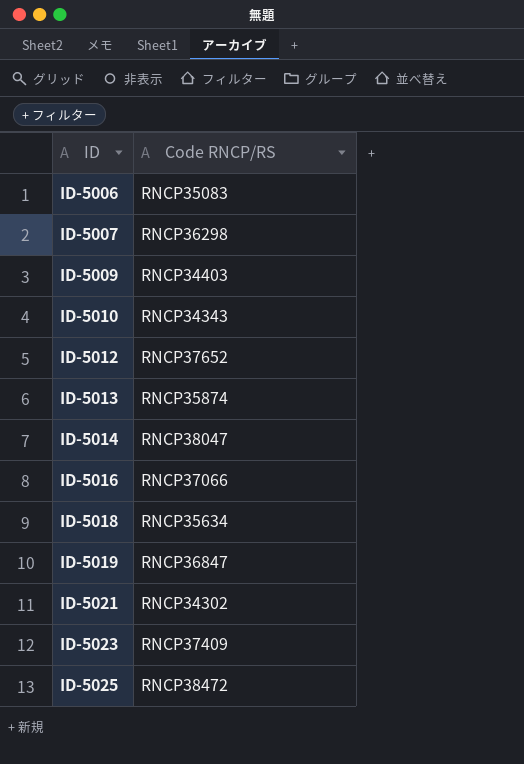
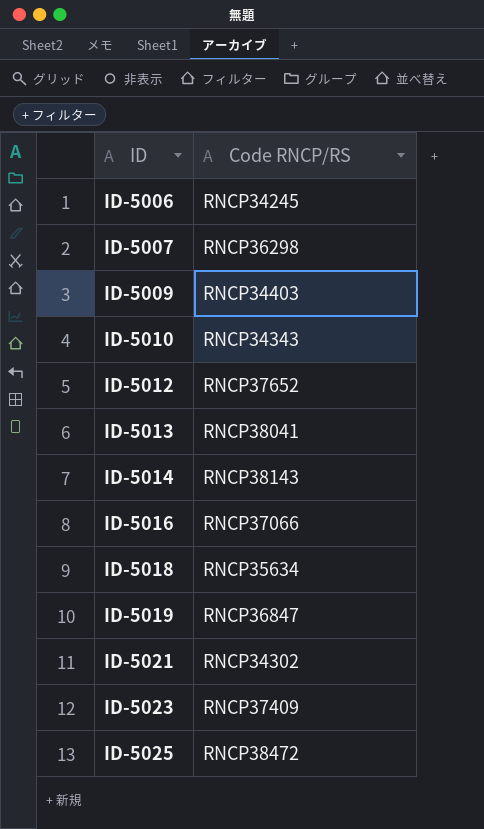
ID-5006 | Code RNCP/RS: RNCP35083 -> RNCP34245
ID-5013 | Code RNCP/RS: RNCP35874 -> RNCP38041
ID-5014 | Code RNCP/RS: RNCP38047 -> RNCP38143

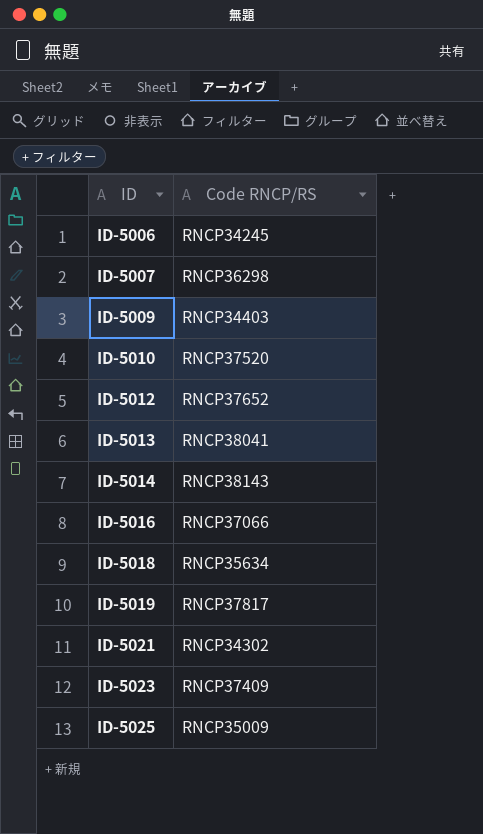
ID-5010 | Code RNCP/RS: RNCP34343 -> RNCP37520
ID-5019 | Code RNCP/RS: RNCP36847 -> RNCP37817
ID-5025 | Code RNCP/RS: RNCP38472 -> RNCP35009

